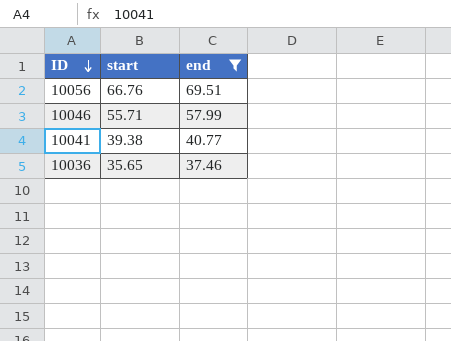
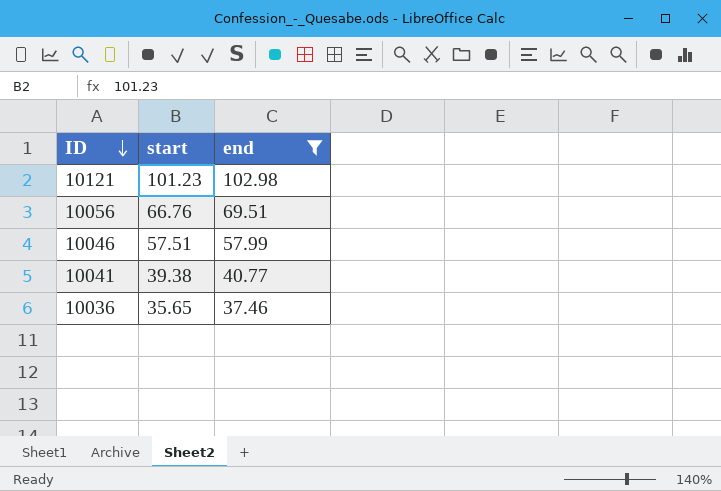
row 10121: none -> 101.23 | 102.98
10046 | start: 55.71 -> 57.51

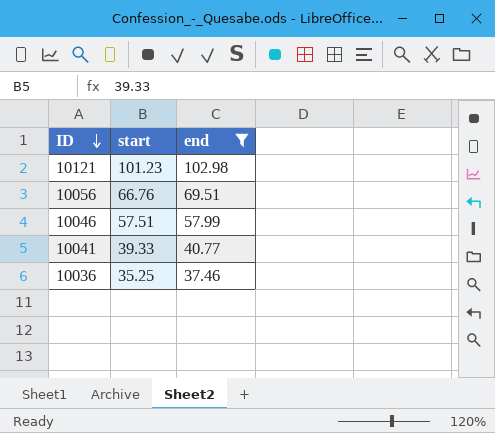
10041 | start: 39.38 -> 39.33
10036 | start: 35.65 -> 35.25

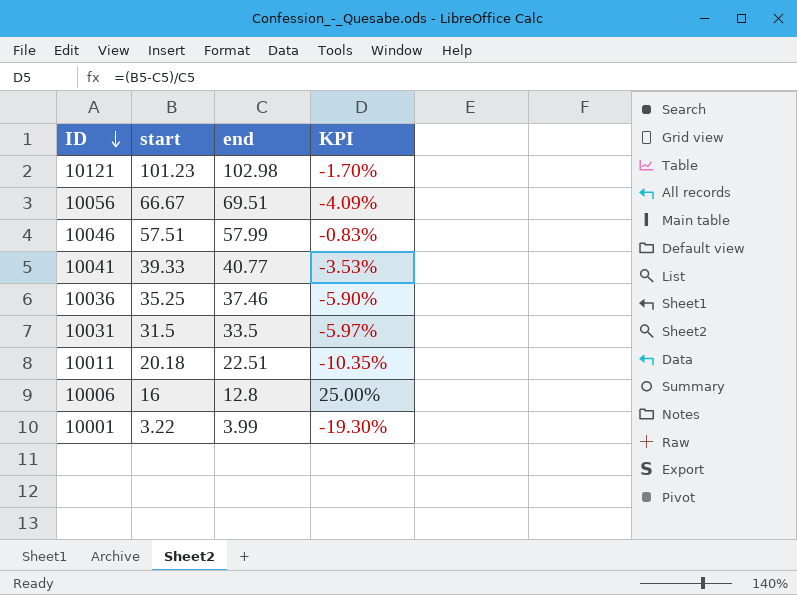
filter: end >= 37.46 -> none
column KPI | formula: none -> ([start] - [end]) / [end]
10056 | start: 66.76 -> 66.67

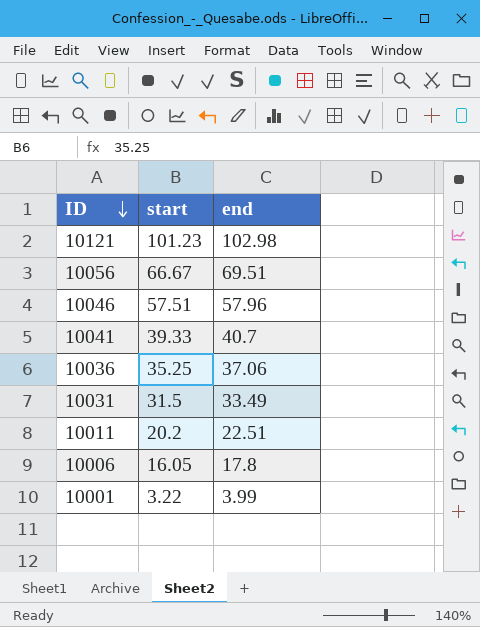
column KPI | formula: ([start] - [end]) / [end] -> none
10046 | end: 57.99 -> 57.96
10041 | end: 40.77 -> 40.7
10036 | end: 37.46 -> 37.06
10031 | end: 33.5 -> 33.49
10011 | start: 20.18 -> 20.2
10006 | start: 16 -> 16.05
10006 | end: 12.8 -> 17.8

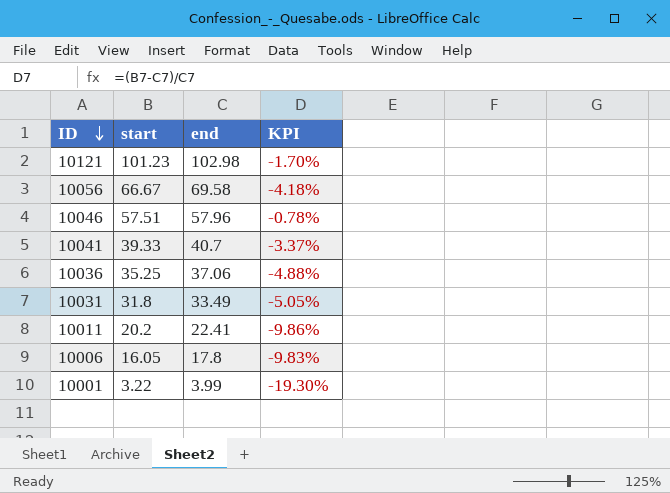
column KPI | formula: none -> ([start] - [end]) / [end]
10056 | end: 69.51 -> 69.58
10031 | start: 31.5 -> 31.8
10011 | end: 22.51 -> 22.41

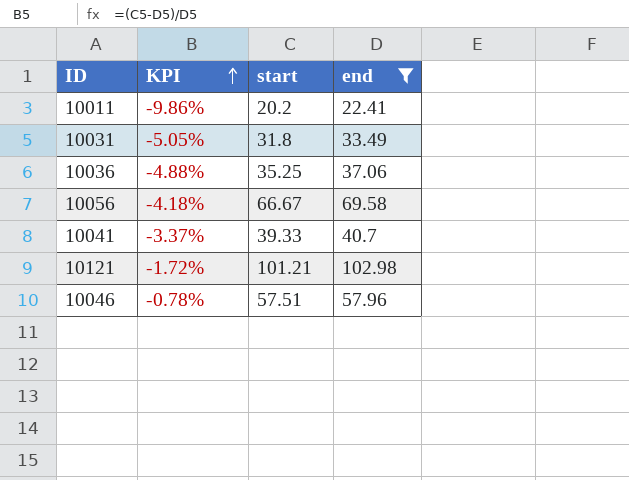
filter: none -> end >= 22.41
row order: ID descending -> KPI ascending
column KPI | position: 4 -> 2
10121 | KPI: -1.70% -> -1.72%
10121 | start: 101.23 -> 101.21

